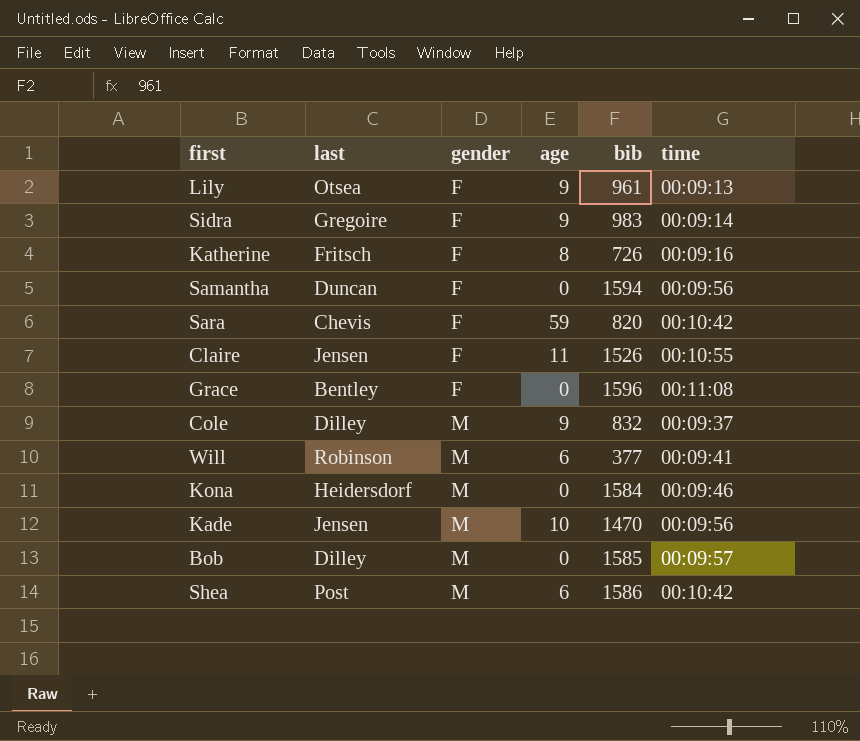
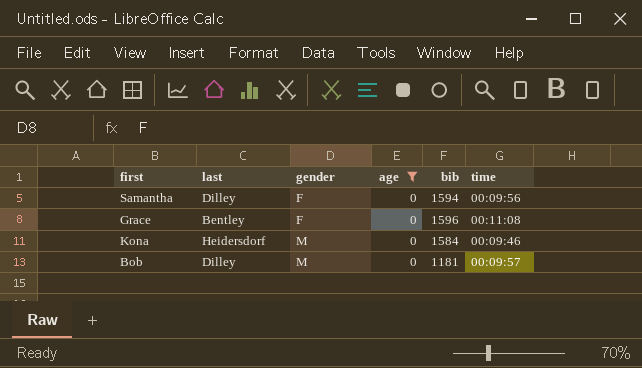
filter: none -> age = 0
Samantha | last: Duncan -> Dilley
Bob | bib: 1585 -> 1181

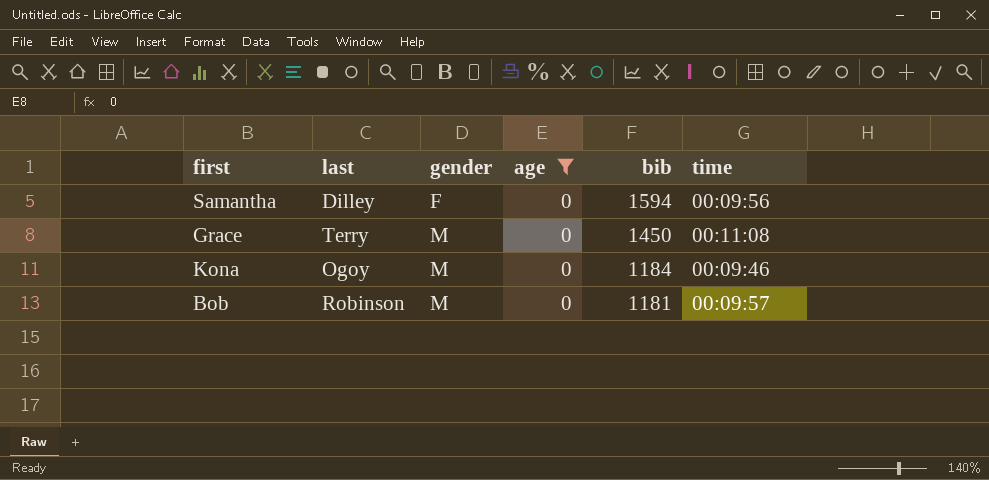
Grace | last: Bentley -> Terry
Grace | gender: F -> M
Grace | bib: 1596 -> 1450
Kona | last: Heidersdorf -> Ogoy
Kona | bib: 1584 -> 1184
Bob | last: Dilley -> Robinson

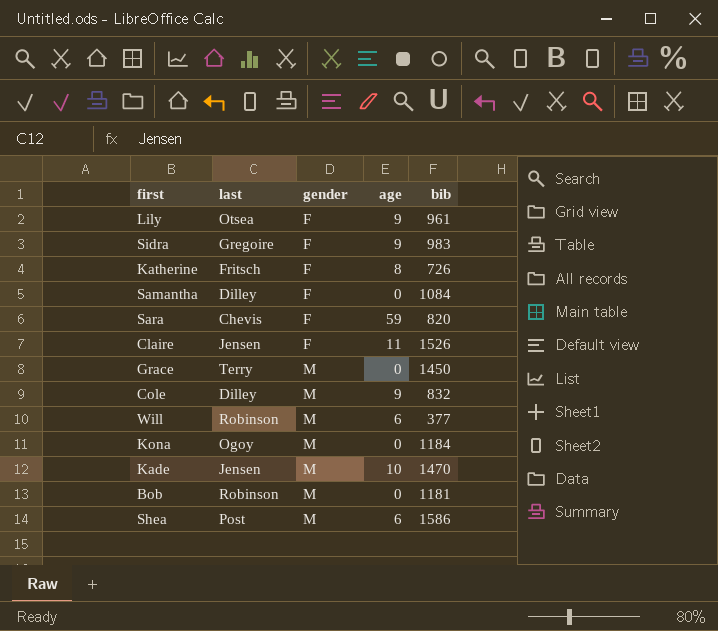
filter: age = 0 -> none
column time | position: 6 -> none
Samantha | bib: 1594 -> 1084

